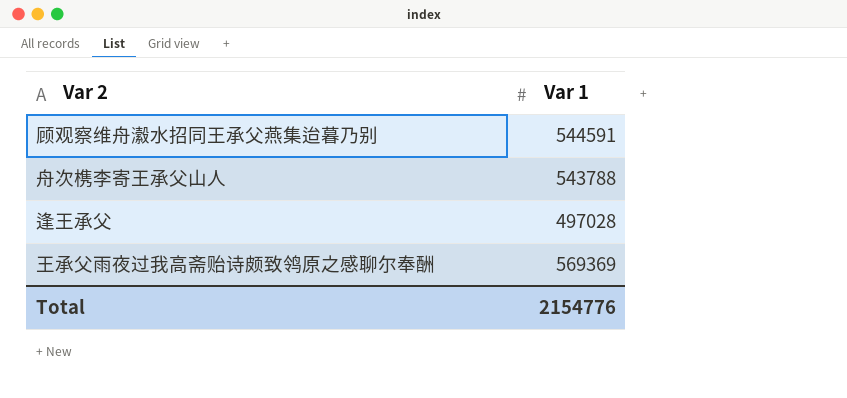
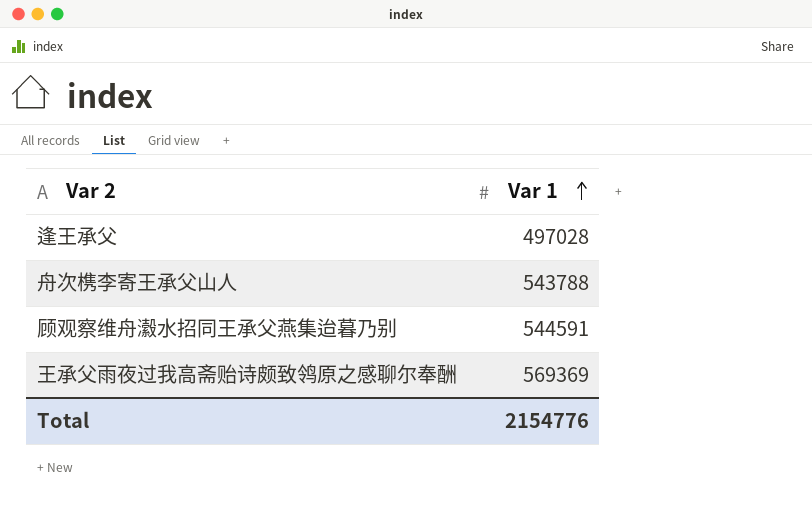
row order: none -> Var 1 ascending

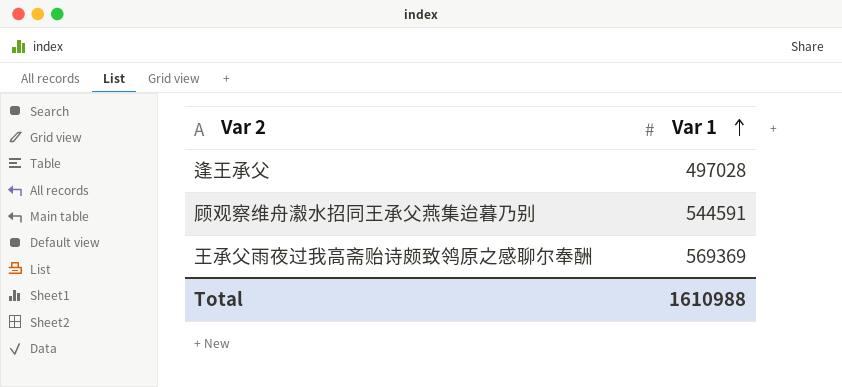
row 舟次槜李寄王承父山人: 543788 -> none
Total | Var 1: 2154776 -> 1610988

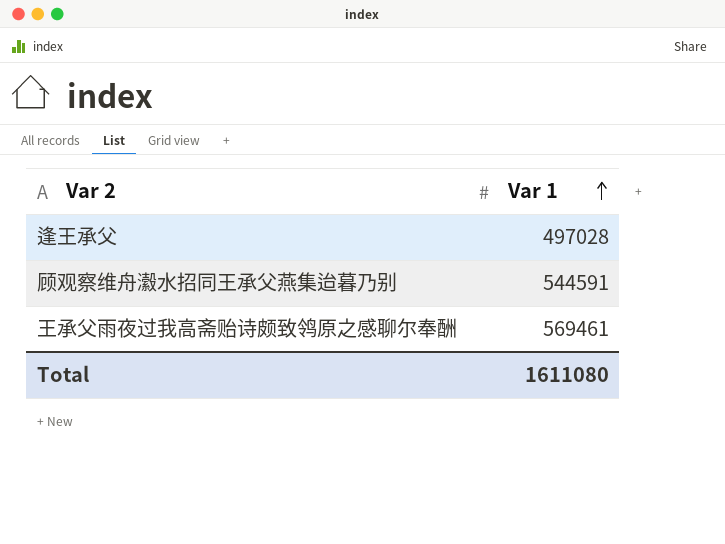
王承父雨夜过我高斋贻诗颇致鸰原之感聊尔奉酬 | Var 1: 569369 -> 569461
Total | Var 1: 1610988 -> 1611080

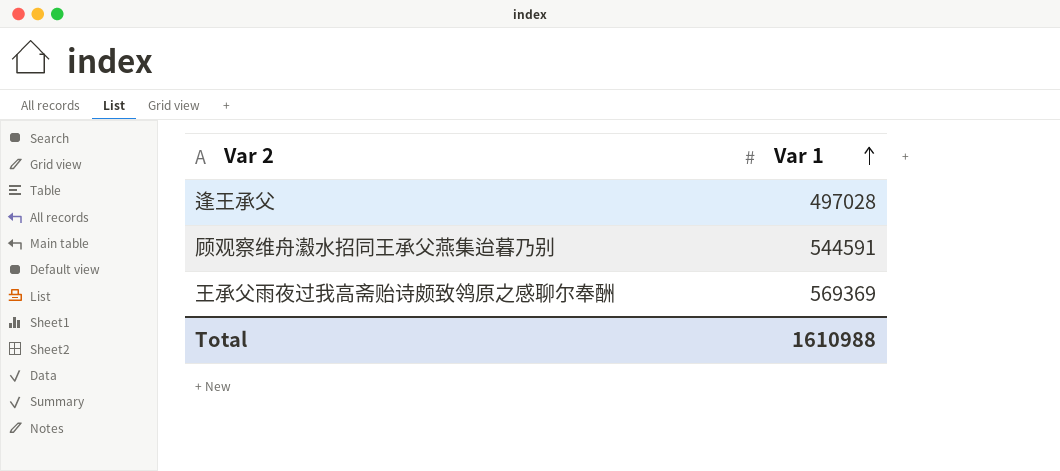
王承父雨夜过我高斋贻诗颇致鸰原之感聊尔奉酬 | Var 1: 569461 -> 569369
Total | Var 1: 1611080 -> 1610988

